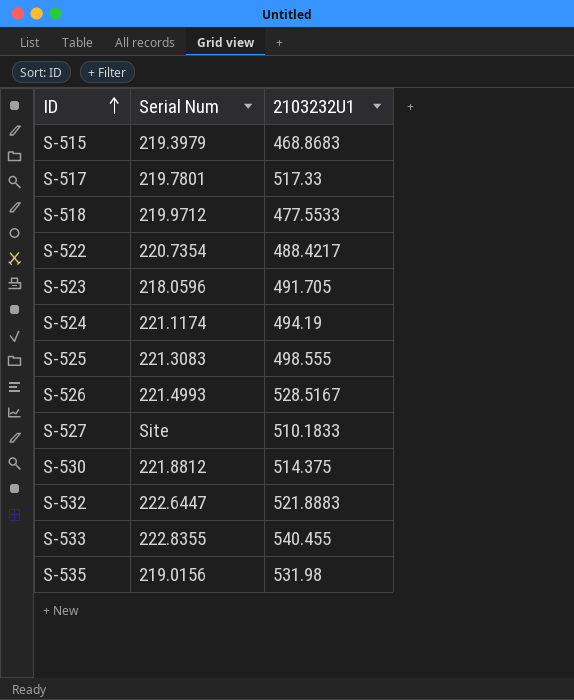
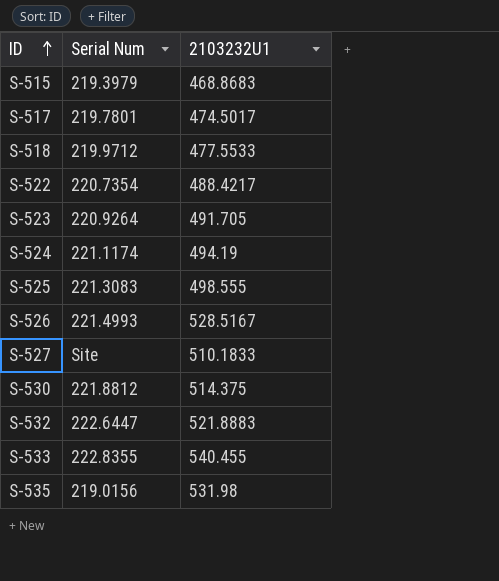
S-517 | 2103232U1: 517.33 -> 474.5017
S-523 | Serial Num: 218.0596 -> 220.9264

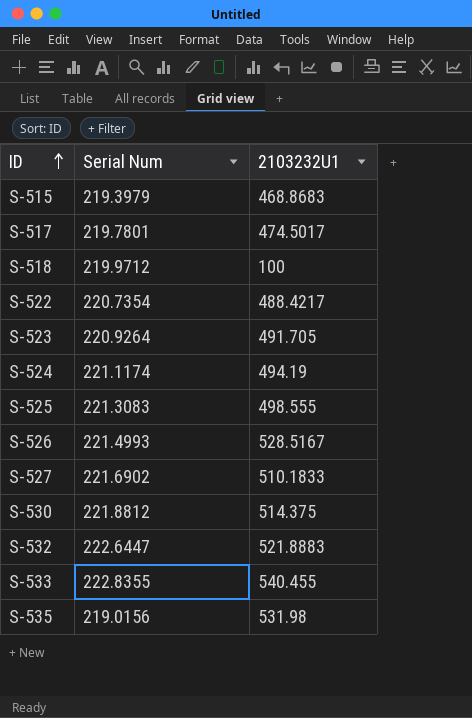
S-518 | 2103232U1: 477.5533 -> 100
S-527 | Serial Num: Site -> 221.6902

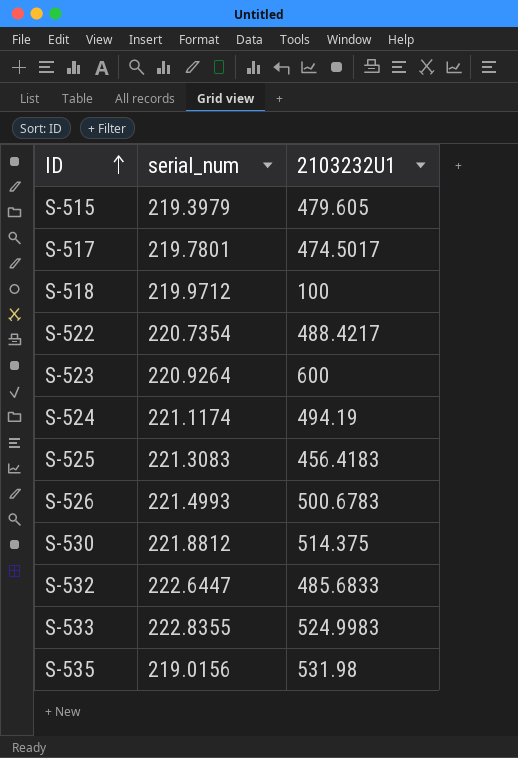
column name: Serial Num -> serial_num
row S-527: 221.6902 | 510.1833 -> none
S-515 | 2103232U1: 468.8683 -> 479.605
S-523 | 2103232U1: 491.705 -> 600
S-525 | 2103232U1: 498.555 -> 456.4183
S-526 | 2103232U1: 528.5167 -> 500.6783
S-532 | 2103232U1: 521.8883 -> 485.6833
S-533 | 2103232U1: 540.455 -> 524.9983

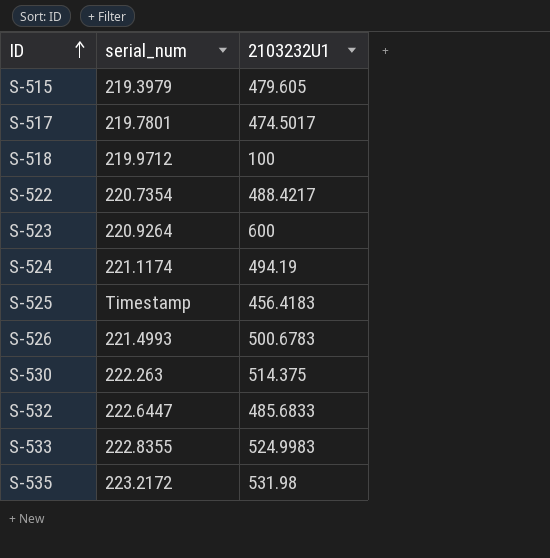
S-525 | serial_num: 221.3083 -> Timestamp
S-530 | serial_num: 221.8812 -> 222.263
S-535 | serial_num: 219.0156 -> 223.2172

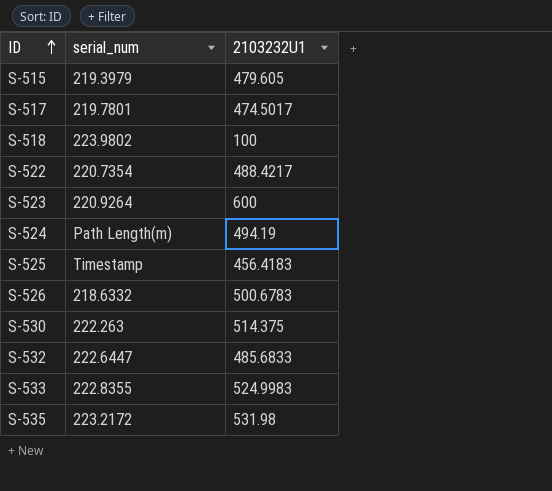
S-518 | serial_num: 219.9712 -> 223.9802
S-524 | serial_num: 221.1174 -> Path Length(m)
S-526 | serial_num: 221.4993 -> 218.6332

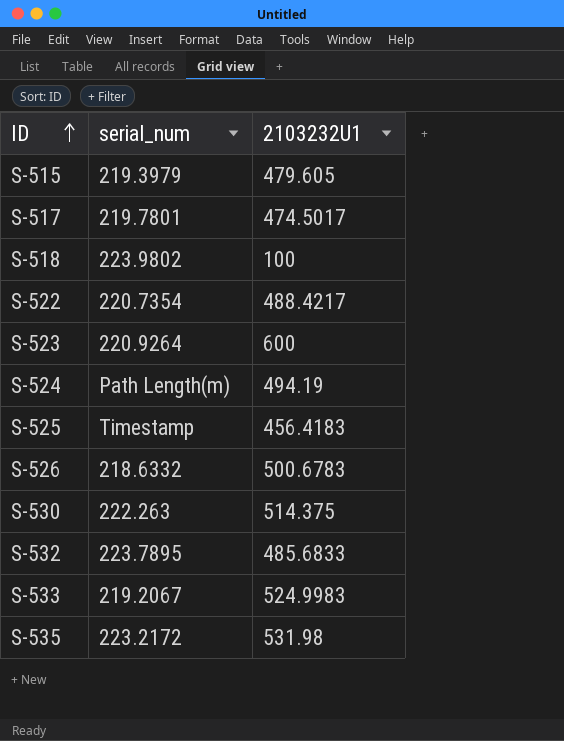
S-532 | serial_num: 222.6447 -> 223.7895
S-533 | serial_num: 222.8355 -> 219.2067

